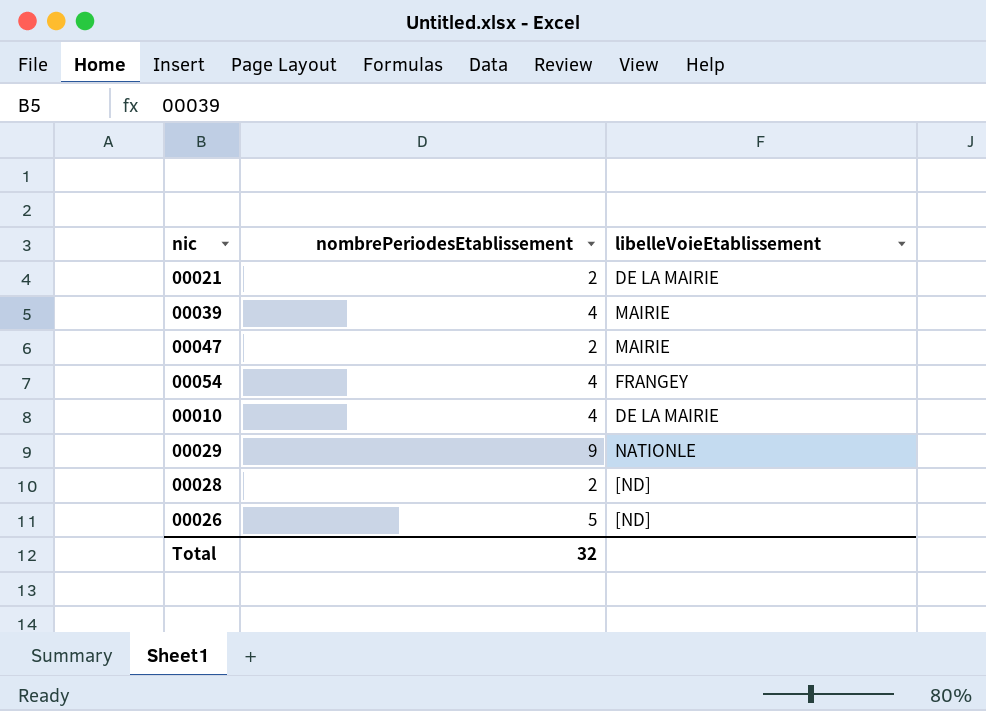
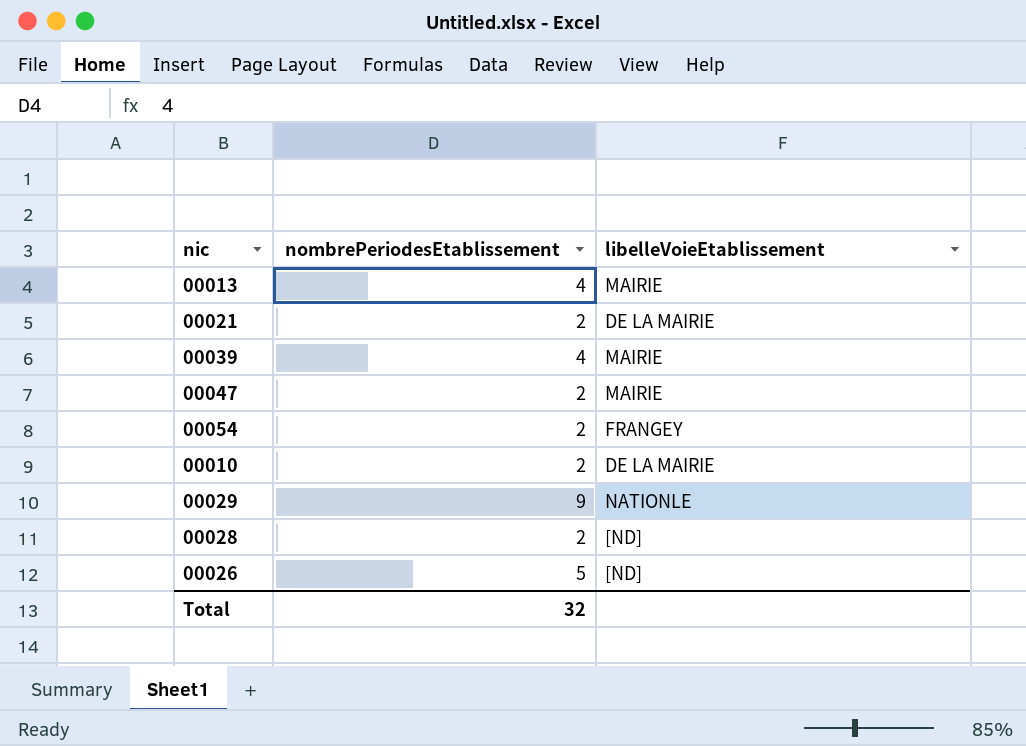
row 00013: none -> 4 | MAIRIE
00054 | nombrePeriodesEtablissement: 4 -> 2
00010 | nombrePeriodesEtablissement: 4 -> 2

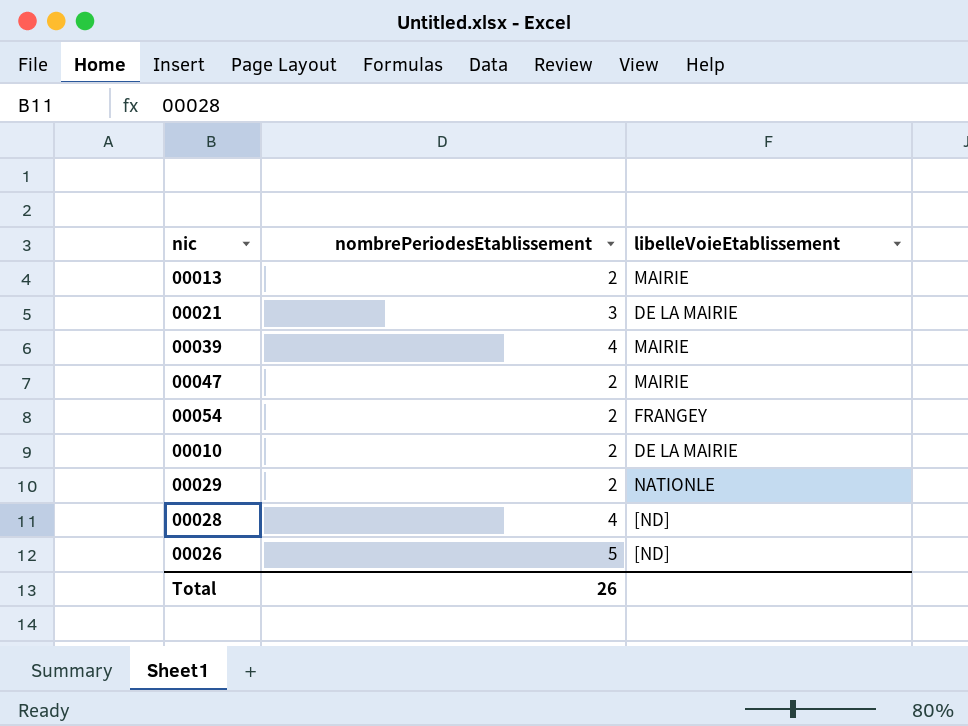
00013 | nombrePeriodesEtablissement: 4 -> 2
00021 | nombrePeriodesEtablissement: 2 -> 3
00029 | nombrePeriodesEtablissement: 9 -> 2
00028 | nombrePeriodesEtablissement: 2 -> 4
Total | nombrePeriodesEtablissement: 32 -> 26

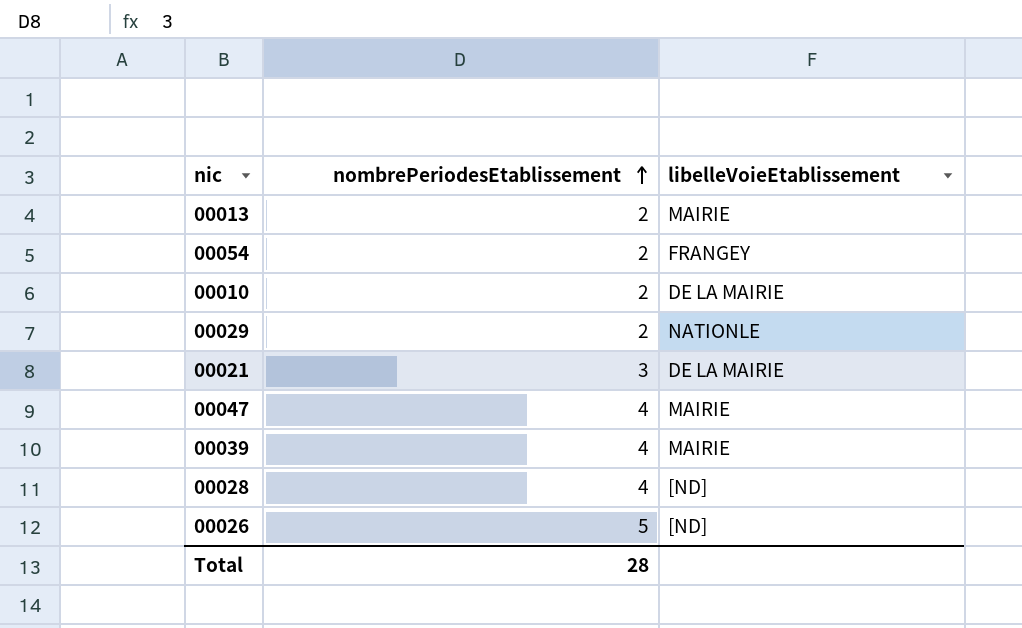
row order: none -> nombrePeriodesEtablissement ascending
00047 | nombrePeriodesEtablissement: 2 -> 4
Total | nombrePeriodesEtablissement: 26 -> 28

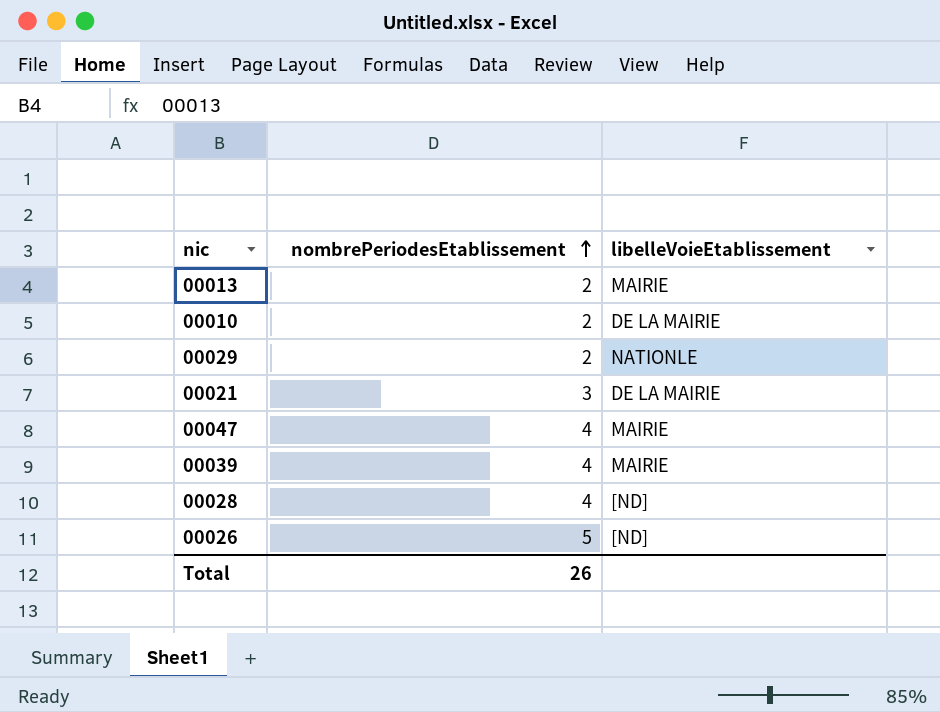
row 00054: 2 | FRANGEY -> none
Total | nombrePeriodesEtablissement: 28 -> 26

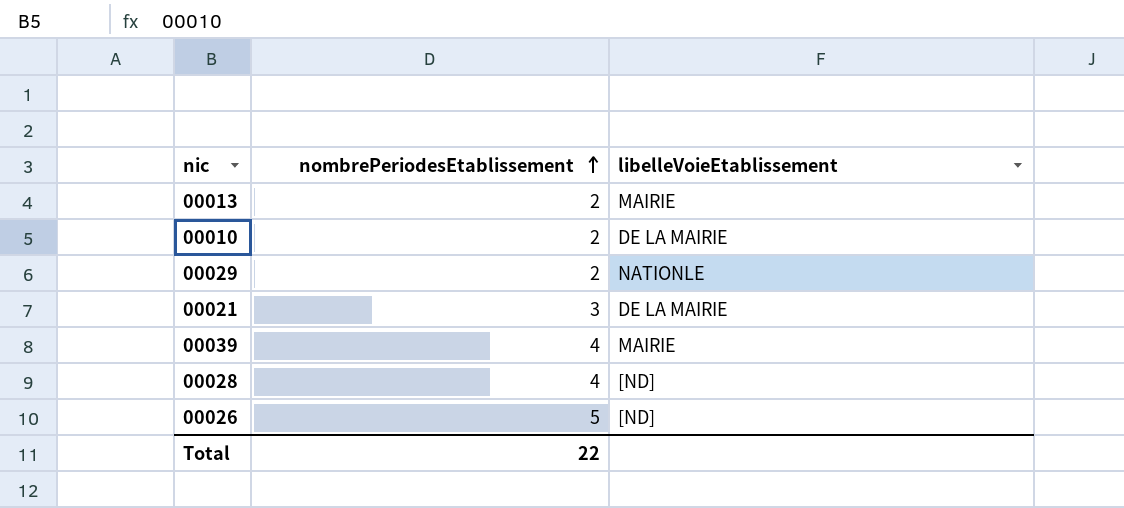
row 00047: 4 | MAIRIE -> none
Total | nombrePeriodesEtablissement: 26 -> 22

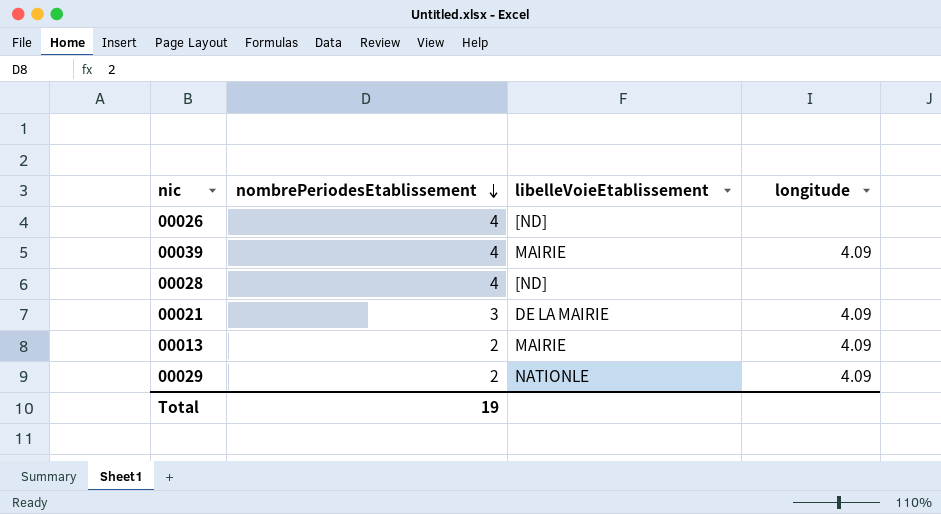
row order: nombrePeriodesEtablissement ascending -> nombrePeriodesEtablissement descending
column longitude | position: none -> 4
row 00010: 2 | DE LA MAIRIE -> none
00026 | nombrePeriodesEtablissement: 5 -> 4
Total | nombrePeriodesEtablissement: 22 -> 19

